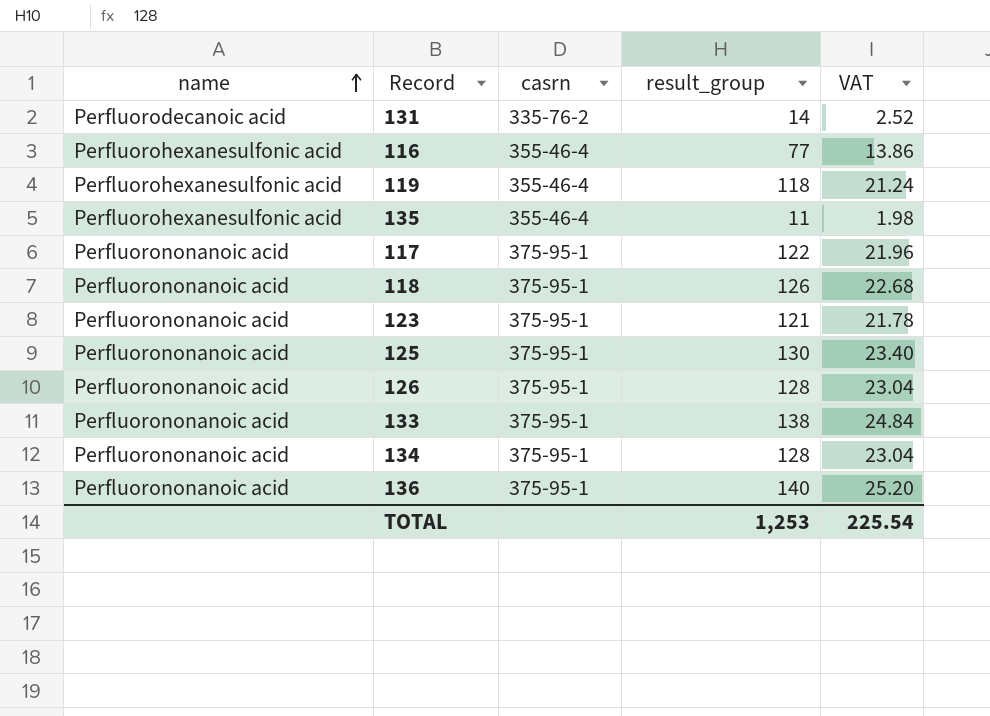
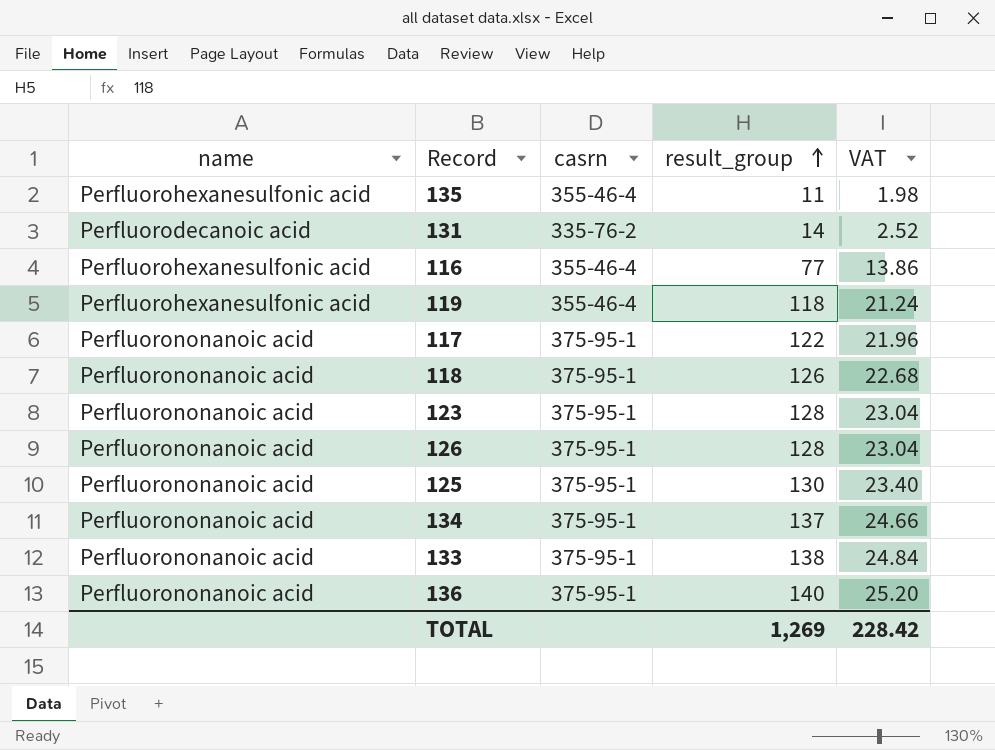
row order: name ascending -> result_group ascending
123 | result_group: 121 -> 128
123 | VAT: 21.78 -> 23.04
134 | result_group: 128 -> 137
134 | VAT: 23.04 -> 24.66
TOTAL | result_group: 1,253 -> 1,269
TOTAL | VAT: 225.54 -> 228.42

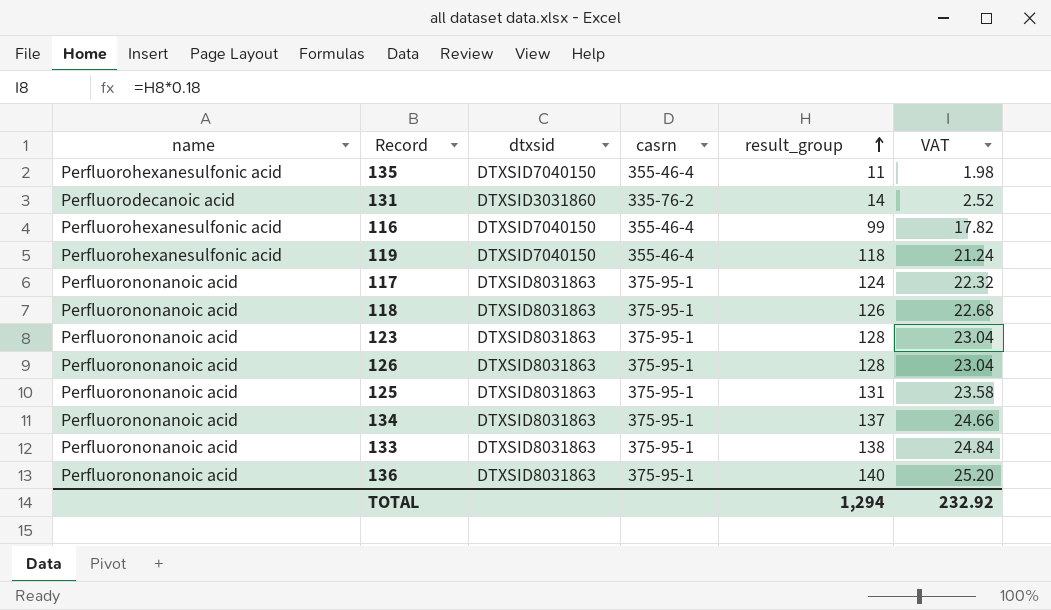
column dtxsid | position: none -> 3
116 | result_group: 77 -> 99
116 | VAT: 13.86 -> 17.82
117 | result_group: 122 -> 124
117 | VAT: 21.96 -> 22.32
125 | result_group: 130 -> 131
125 | VAT: 23.40 -> 23.58
TOTAL | result_group: 1,269 -> 1,294
TOTAL | VAT: 228.42 -> 232.92

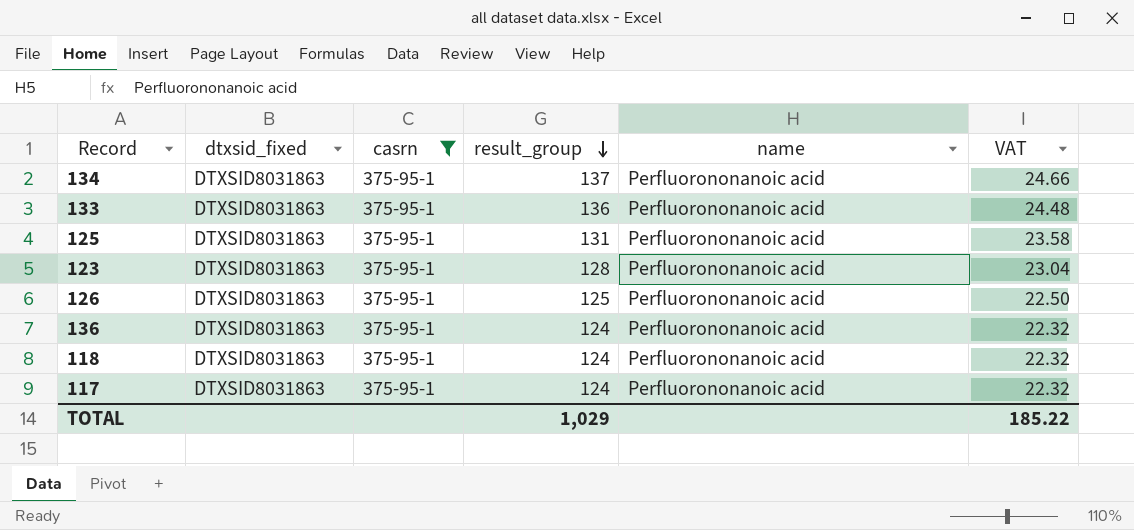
filter: none -> casrn = 375-95-1
row order: result_group ascending -> result_group descending
column name: dtxsid -> dtxsid_fixed
column name | position: 1 -> 5
133 | result_group: 138 -> 136
133 | VAT: 24.84 -> 24.48
126 | result_group: 128 -> 125
126 | VAT: 23.04 -> 22.50
136 | result_group: 140 -> 124
136 | VAT: 25.20 -> 22.32
118 | result_group: 126 -> 124
118 | VAT: 22.68 -> 22.32
TOTAL | result_group: 1,294 -> 1,029
TOTAL | VAT: 232.92 -> 185.22

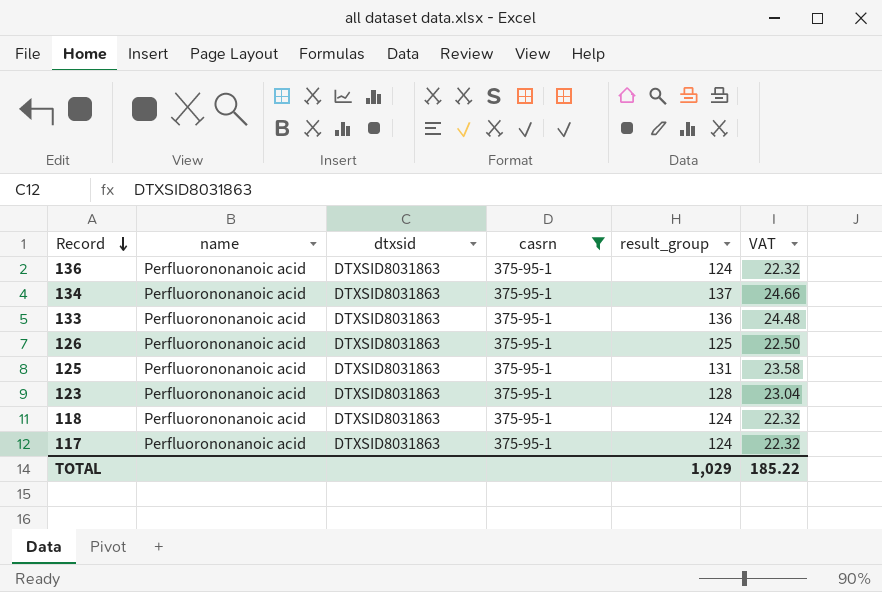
row order: result_group descending -> Record descending
column name | position: 5 -> 2
column name: dtxsid_fixed -> dtxsid

